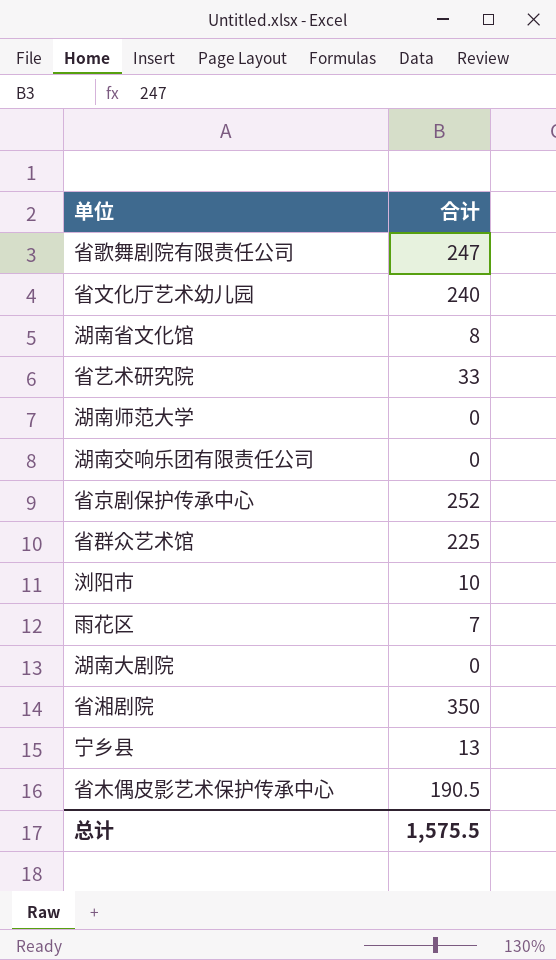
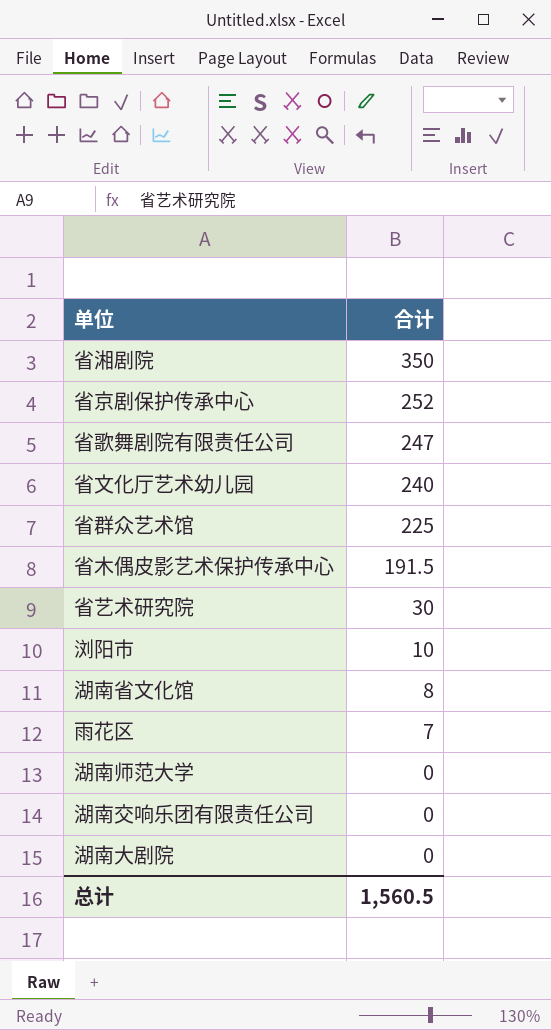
row order: none -> 合计 descending
row 宁乡县: 13 -> none
省木偶皮影艺术保护传承中心 | 合计: 190.5 -> 191.5
省艺术研究院 | 合计: 33 -> 30
总计 | 合计: 1,575.5 -> 1,560.5

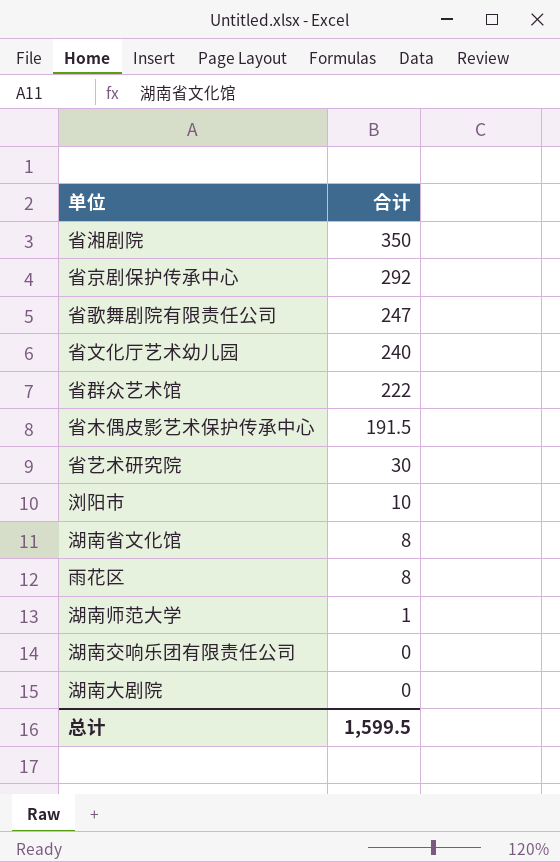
省京剧保护传承中心 | 合计: 252 -> 292
省群众艺术馆 | 合计: 225 -> 222
雨花区 | 合计: 7 -> 8
湖南师范大学 | 合计: 0 -> 1
总计 | 合计: 1,560.5 -> 1,599.5

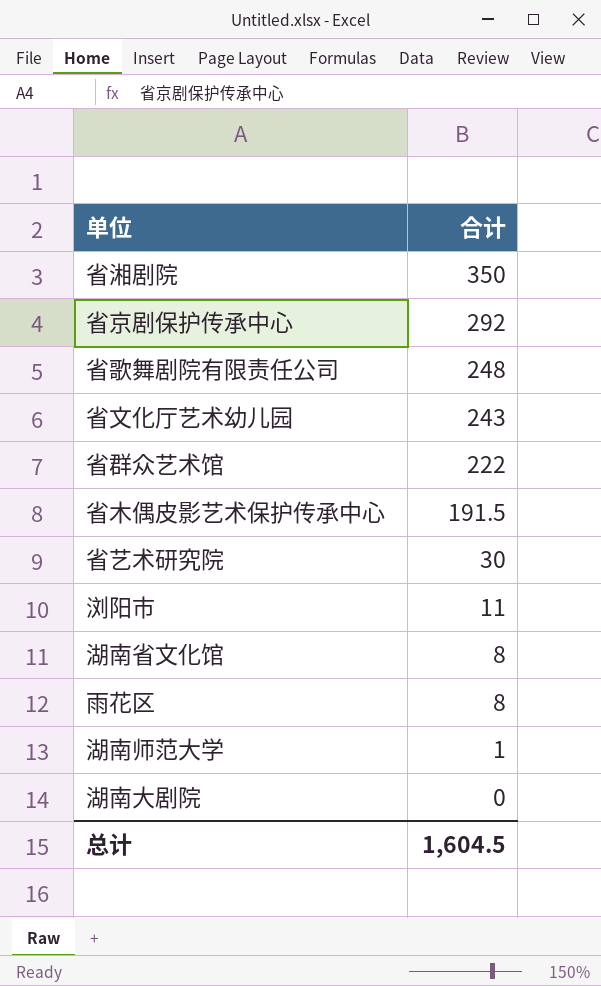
row 湖南交响乐团有限责任公司: 0 -> none
省歌舞剧院有限责任公司 | 合计: 247 -> 248
省文化厅艺术幼儿园 | 合计: 240 -> 243
浏阳市 | 合计: 10 -> 11
总计 | 合计: 1,599.5 -> 1,604.5

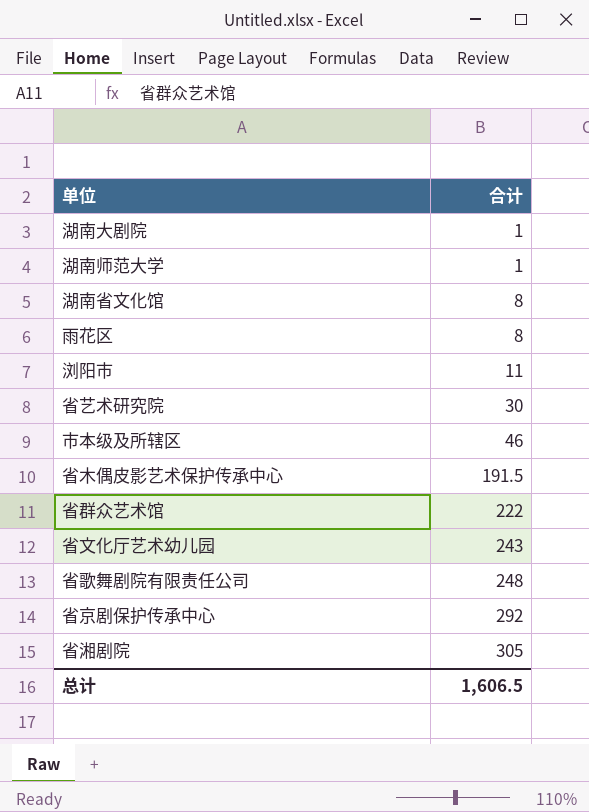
row order: 合计 descending -> 合计 ascending
湖南大剧院 | 合计: 0 -> 1
row 市本级及所辖区: none -> 46
省湘剧院 | 合计: 350 -> 305
总计 | 合计: 1,604.5 -> 1,606.5

